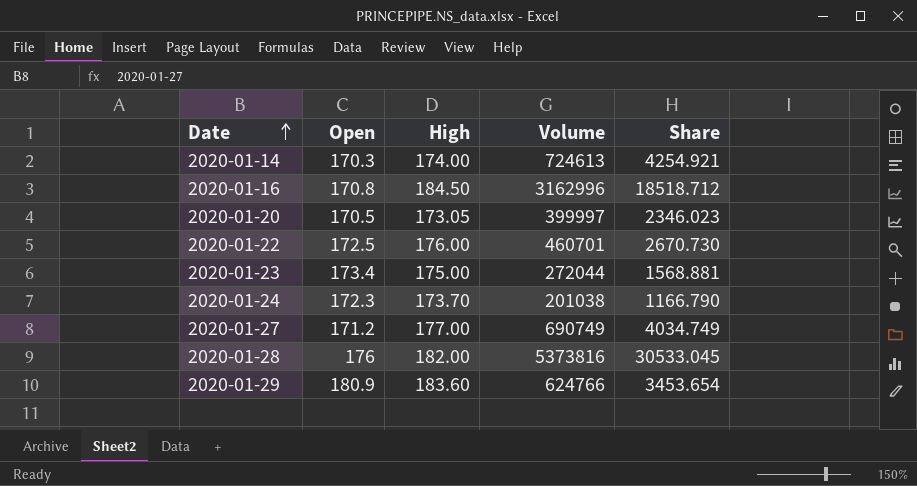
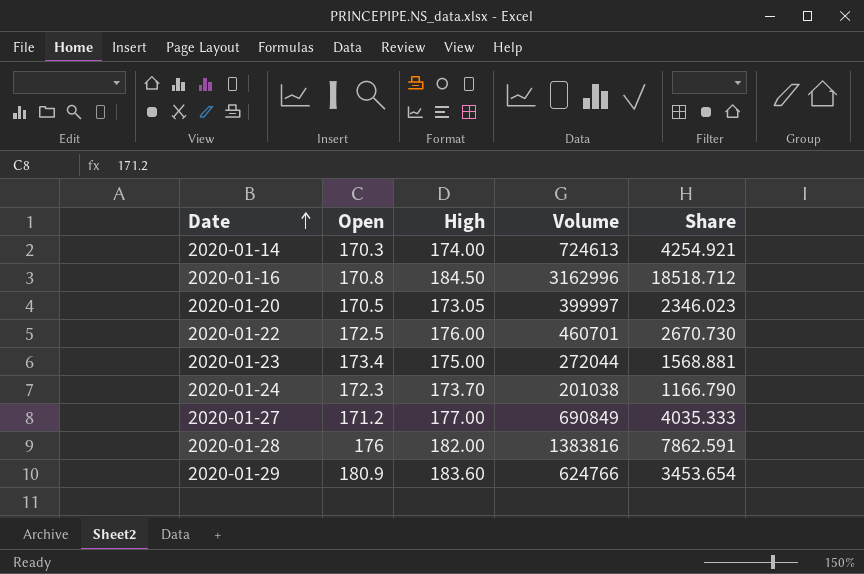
2020-01-27 | Volume: 690749 -> 690849
2020-01-27 | Share: 4034.749 -> 4035.333
2020-01-28 | Volume: 5373816 -> 1383816
2020-01-28 | Share: 30533.045 -> 7862.591

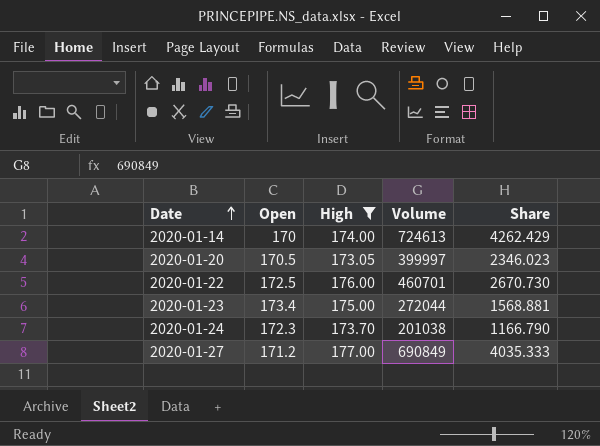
filter: none -> High <= 177.00
2020-01-14 | Open: 170.3 -> 170
2020-01-14 | Share: 4254.921 -> 4262.429

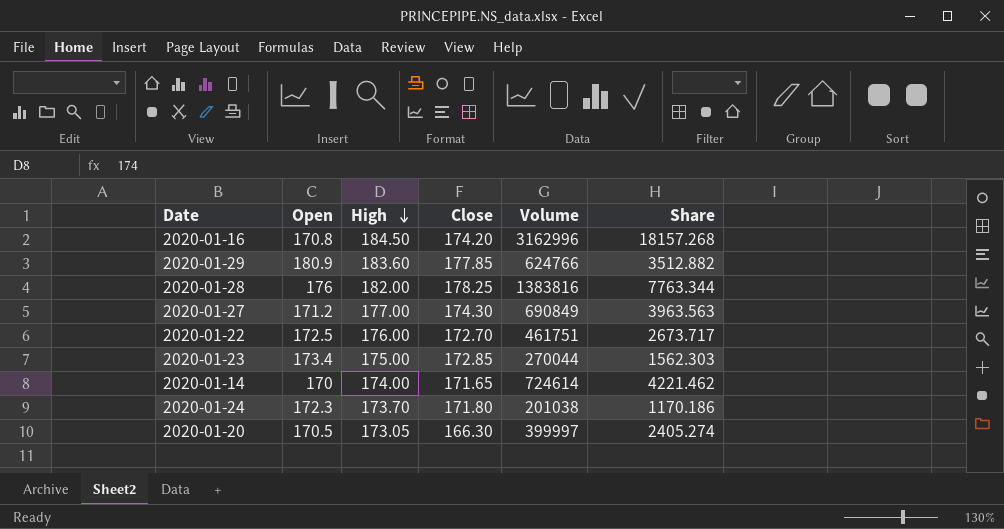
filter: High <= 177.00 -> none
row order: Date ascending -> High descending
column Close | position: none -> 4
column Share | formula: [Volume] / [Open] -> [Volume] / [Close]
2020-01-22 | Volume: 460701 -> 461751
2020-01-23 | Volume: 272044 -> 270044
2020-01-14 | Volume: 724613 -> 724614

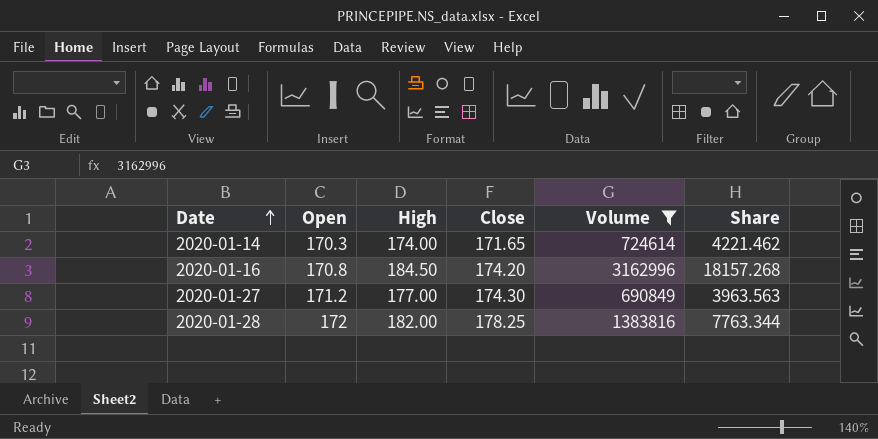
filter: none -> Volume >= 690849
row order: High descending -> Date ascending
2020-01-14 | Open: 170 -> 170.3
2020-01-28 | Open: 176 -> 172

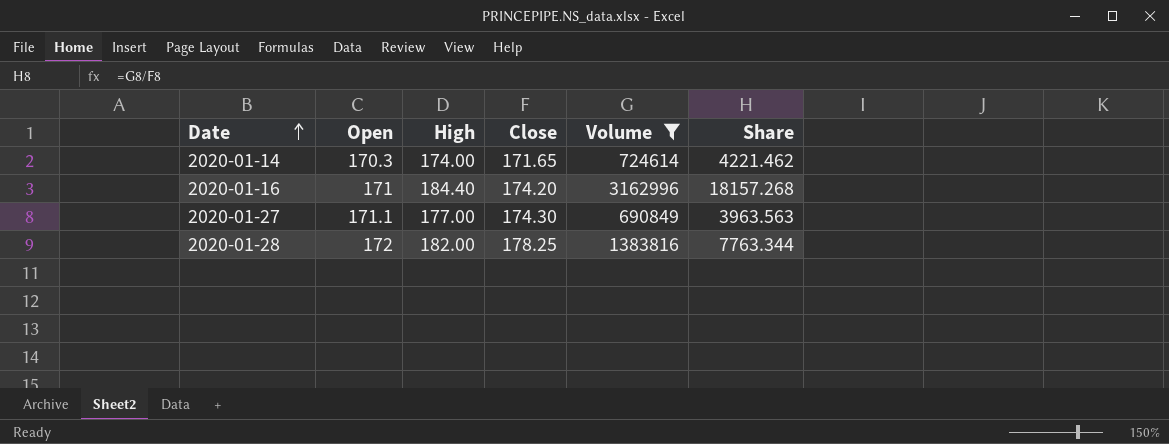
2020-01-16 | Open: 170.8 -> 171
2020-01-16 | High: 184.50 -> 184.40
2020-01-27 | Open: 171.2 -> 171.1

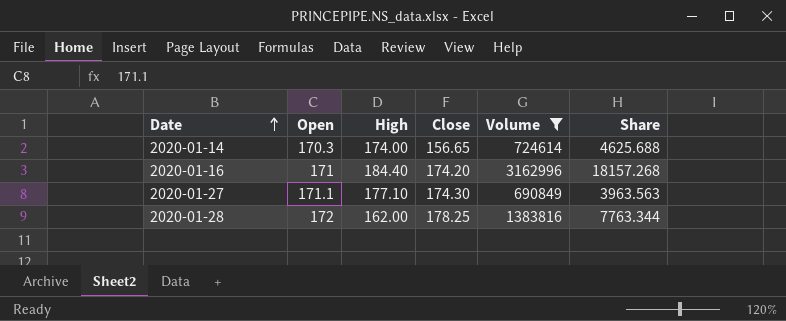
2020-01-14 | Close: 171.65 -> 156.65
2020-01-14 | Share: 4221.462 -> 4625.688
2020-01-27 | High: 177.00 -> 177.10
2020-01-28 | High: 182.00 -> 162.00

